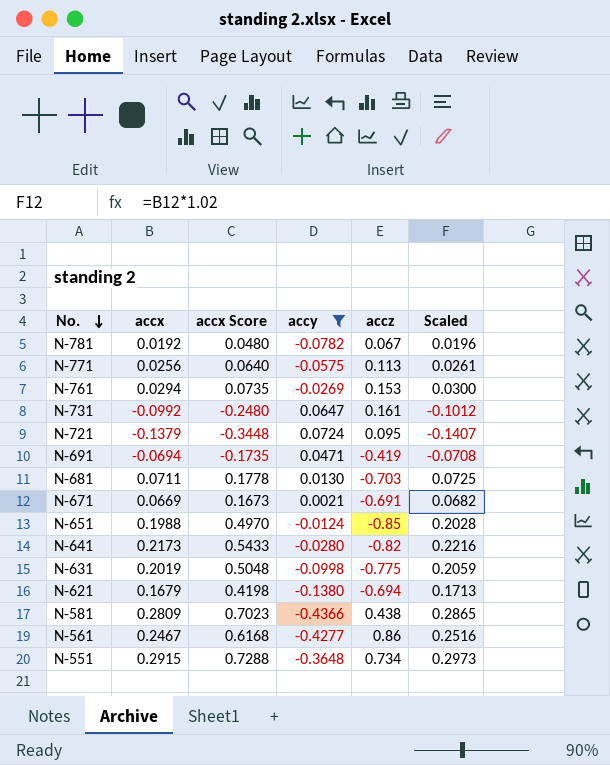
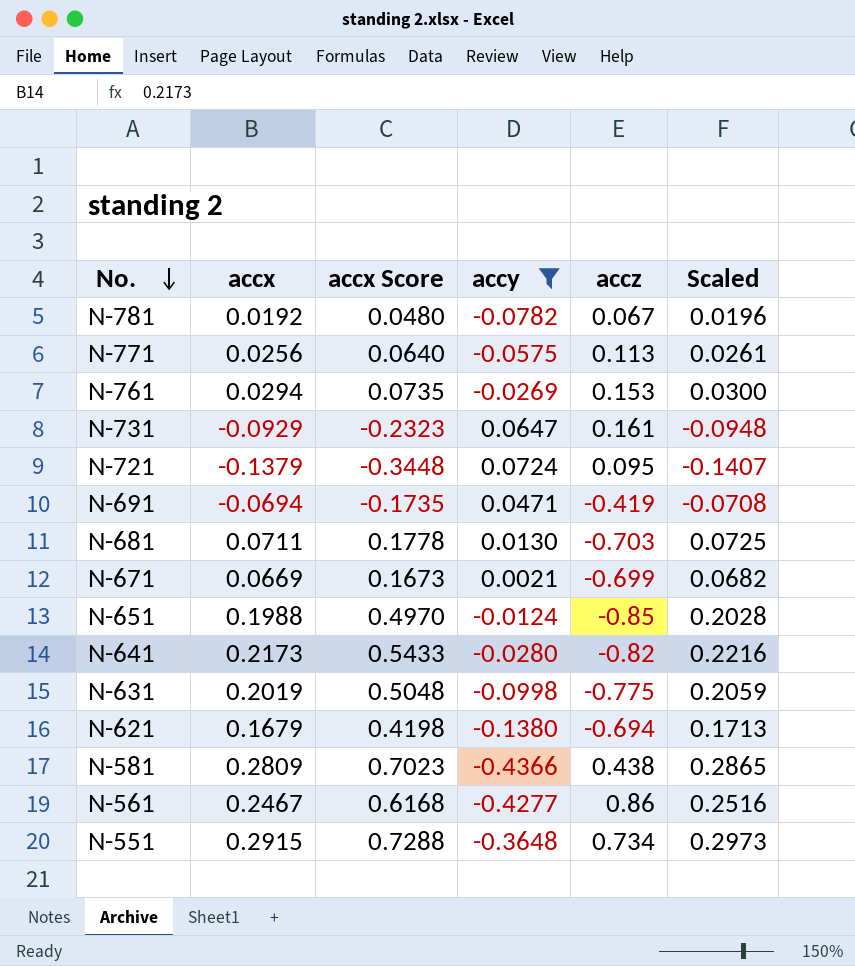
N-731 | accx: -0.0992 -> -0.0929
N-731 | accx Score: -0.2480 -> -0.2323
N-731 | Scaled: -0.1012 -> -0.0948
N-671 | accz: -0.691 -> -0.699

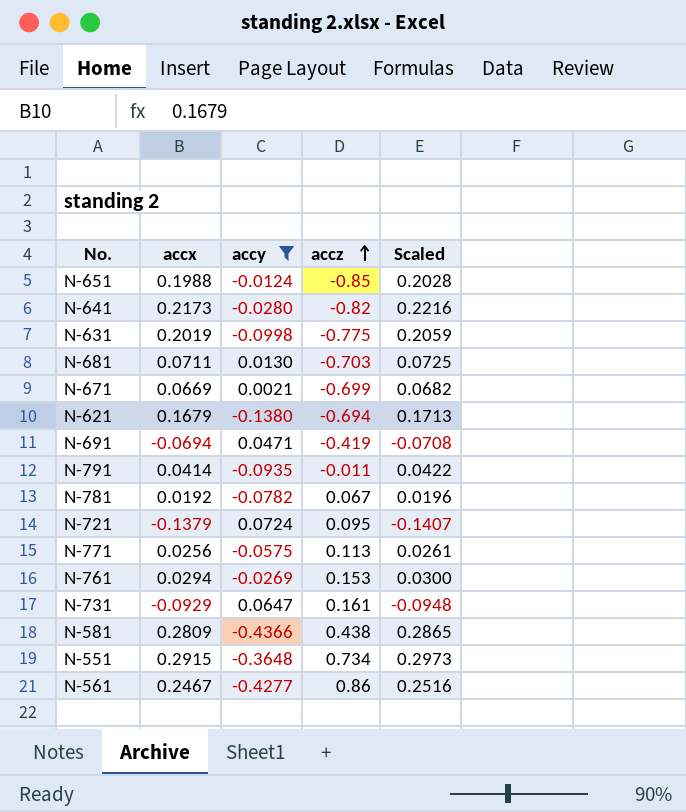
row order: No. descending -> accz ascending
column accx Score | formula: [accx] * 2.5 -> none
row N-791: none -> 0.0414 | -0.0935 | -0.011 | 0.0422

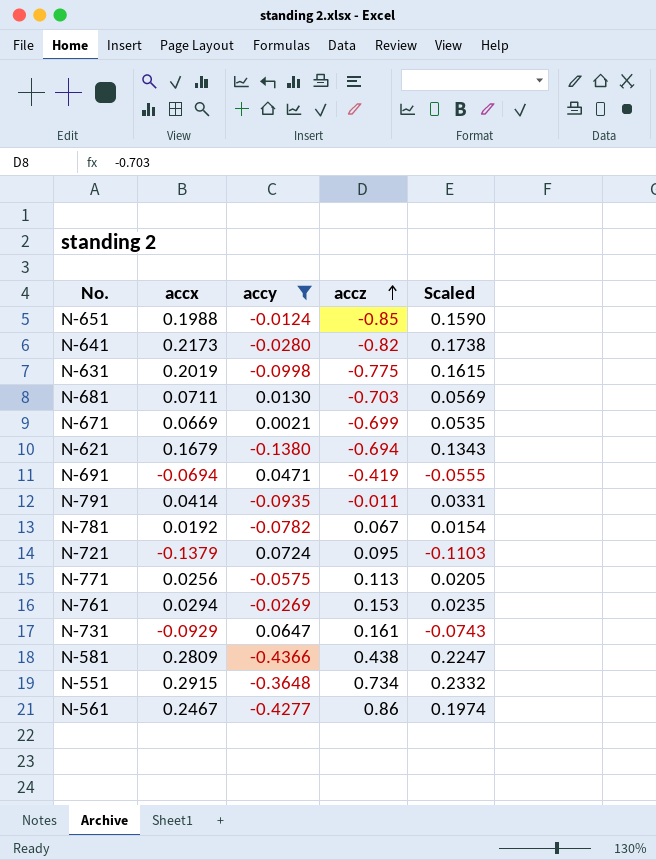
column Scaled | formula: [accx] * 1.02 -> [accx] * 0.8

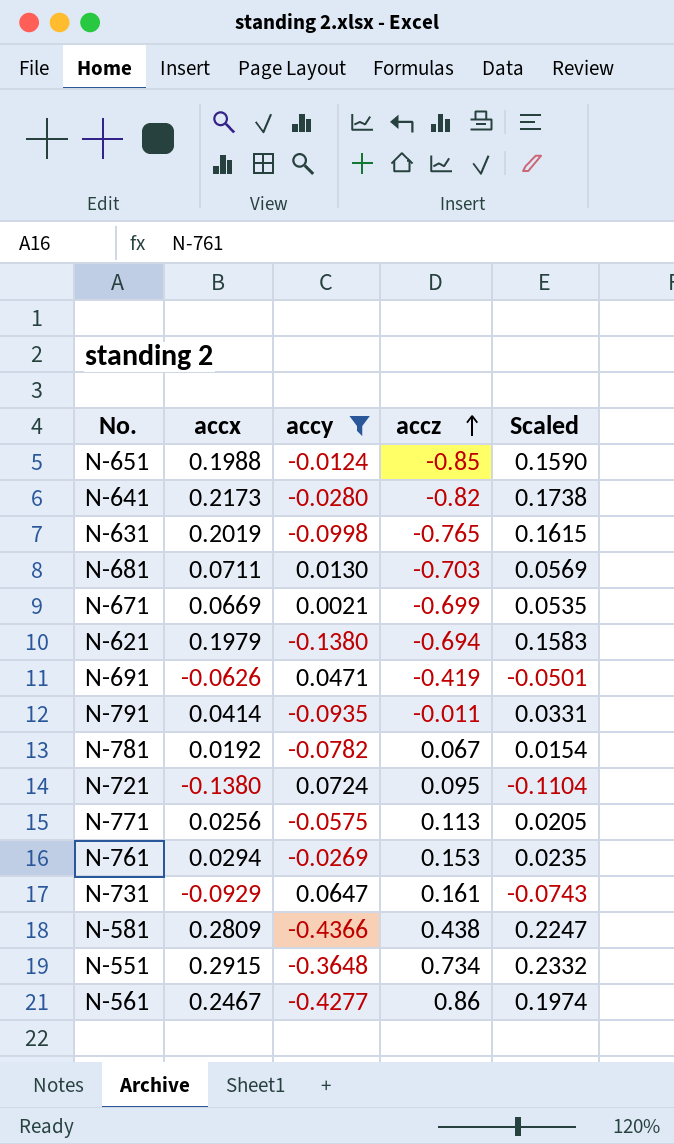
N-631 | accz: -0.775 -> -0.765
N-621 | accx: 0.1679 -> 0.1979
N-621 | Scaled: 0.1343 -> 0.1583
N-691 | accx: -0.0694 -> -0.0626
N-691 | Scaled: -0.0555 -> -0.0501
N-721 | accx: -0.1379 -> -0.1380
N-721 | Scaled: -0.1103 -> -0.1104

